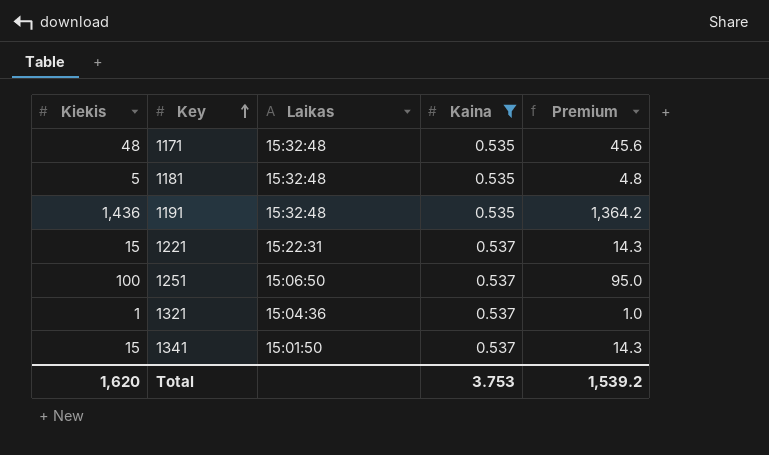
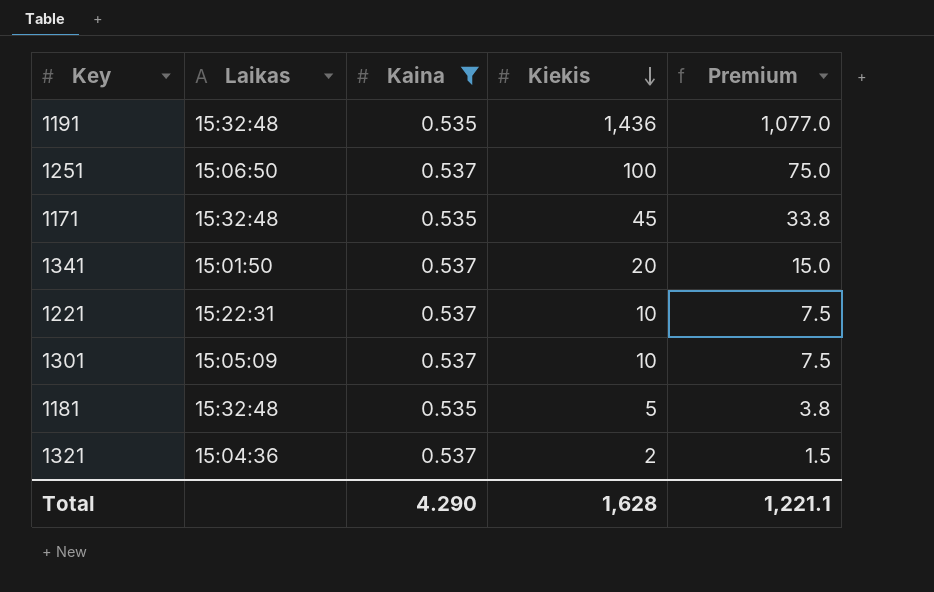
row order: Key ascending -> Kiekis descending
column Kiekis | position: 1 -> 4
column Premium | formula: [Kiekis] * 0.95 -> [Kiekis] * 0.75
1171 | Kiekis: 48 -> 45
1341 | Kiekis: 15 -> 20
1221 | Kiekis: 15 -> 10
row 1301: none -> 15:05:09 | 0.537 | 10 | 7.5
1321 | Kiekis: 1 -> 2
Total | Kaina: 3.753 -> 4.290
Total | Kiekis: 1,620 -> 1,628
Total | Premium: 1,539.2 -> 1,221.1

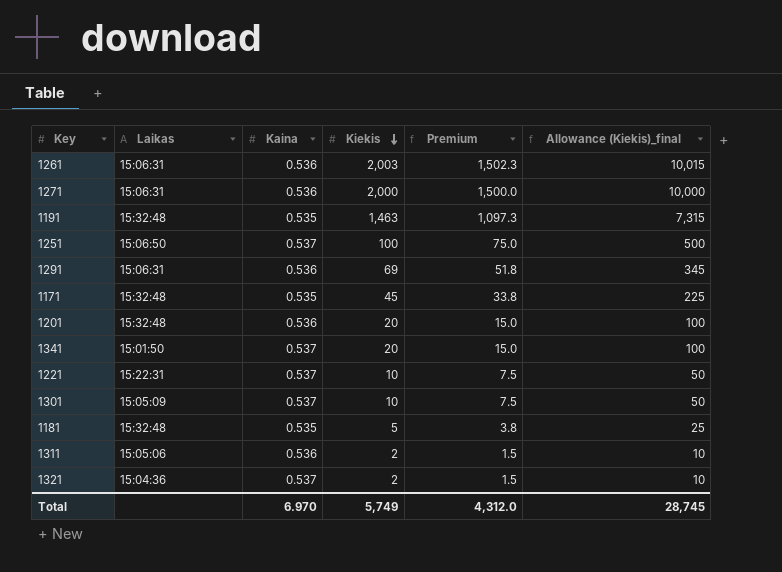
filter: Kaina != 0.536 -> none
column Allowance (Kiekis)_final | formula: none -> [Kiekis] * 5
1191 | Kiekis: 1,436 -> 1,463
1191 | Premium: 1,077.0 -> 1,097.3
Total | Kaina: 4.290 -> 6.970
Total | Kiekis: 1,628 -> 5,749
Total | Premium: 1,221.1 -> 4,312.0

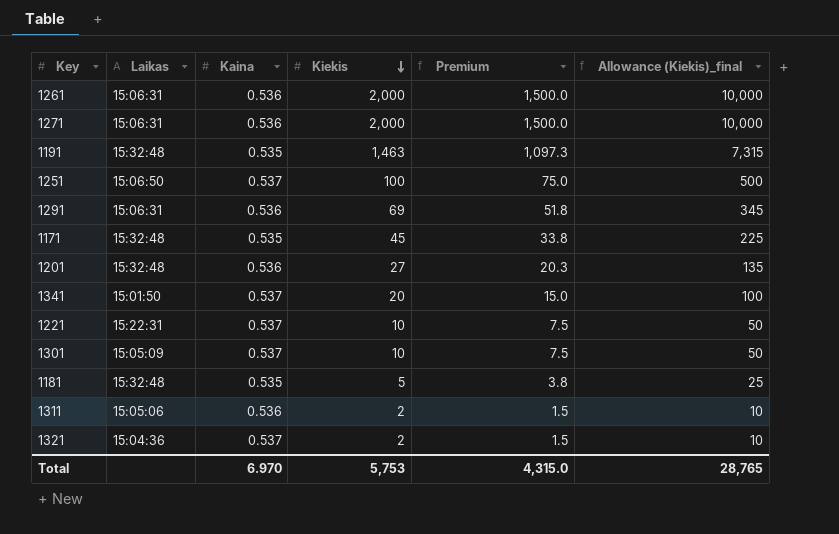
1261 | Kiekis: 2,003 -> 2,000
1261 | Premium: 1,502.3 -> 1,500.0
1261 | Allowance (Kiekis)_final: 10,015 -> 10,000
1201 | Kiekis: 20 -> 27
1201 | Premium: 15.0 -> 20.3
1201 | Allowance (Kiekis)_final: 100 -> 135
Total | Kiekis: 5,749 -> 5,753
Total | Premium: 4,312.0 -> 4,315.0
Total | Allowance (Kiekis)_final: 28,745 -> 28,765

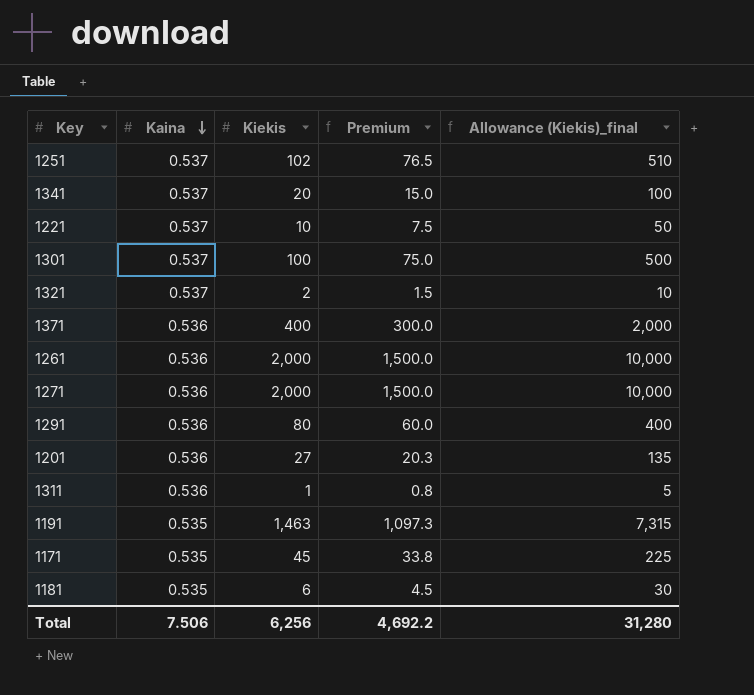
row order: Kiekis descending -> Kaina descending
column Laikas | position: 2 -> none
1251 | Kiekis: 100 -> 102
1251 | Premium: 75.0 -> 76.5
1251 | Allowance (Kiekis)_final: 500 -> 510
1301 | Kiekis: 10 -> 100
1301 | Premium: 7.5 -> 75.0
1301 | Allowance (Kiekis)_final: 50 -> 500
row 1371: none -> 0.536 | 400 | 300.0 | 2,000
1291 | Kiekis: 69 -> 80
1291 | Premium: 51.8 -> 60.0
1291 | Allowance (Kiekis)_final: 345 -> 400
1311 | Kiekis: 2 -> 1
1311 | Premium: 1.5 -> 0.8
1311 | Allowance (Kiekis)_final: 10 -> 5
1181 | Kiekis: 5 -> 6
1181 | Premium: 3.8 -> 4.5
1181 | Allowance (Kiekis)_final: 25 -> 30
Total | Kaina: 6.970 -> 7.506
Total | Kiekis: 5,753 -> 6,256
Total | Premium: 4,315.0 -> 4,692.2
Total | Allowance (Kiekis)_final: 28,765 -> 31,280

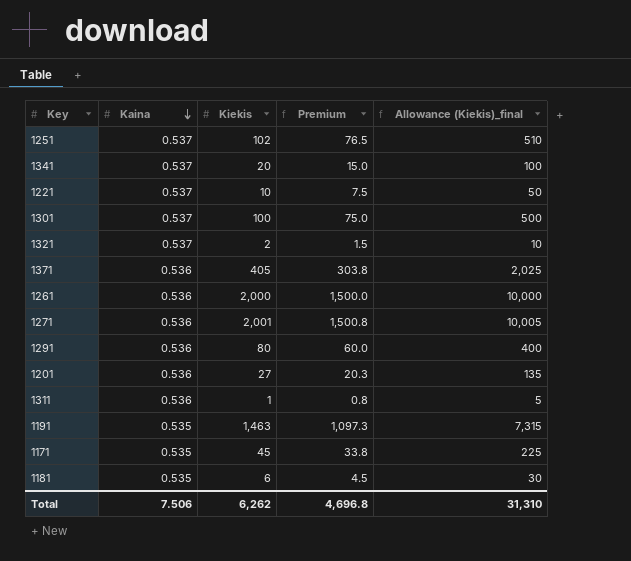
1371 | Kiekis: 400 -> 405
1371 | Premium: 300.0 -> 303.8
1371 | Allowance (Kiekis)_final: 2,000 -> 2,025
1271 | Kiekis: 2,000 -> 2,001
1271 | Premium: 1,500.0 -> 1,500.8
1271 | Allowance (Kiekis)_final: 10,000 -> 10,005
Total | Kiekis: 6,256 -> 6,262
Total | Premium: 4,692.2 -> 4,696.8
Total | Allowance (Kiekis)_final: 31,280 -> 31,310

